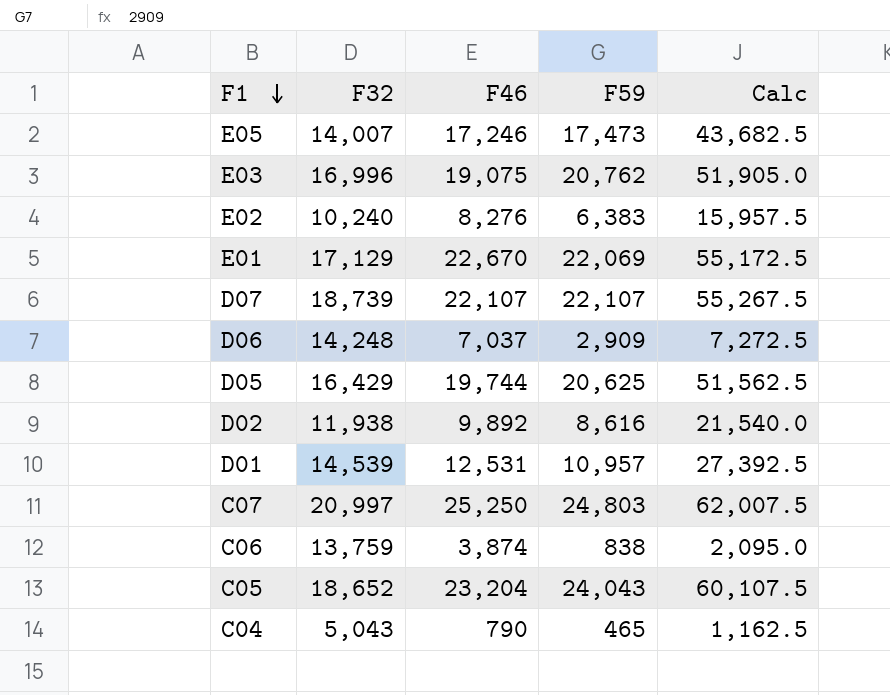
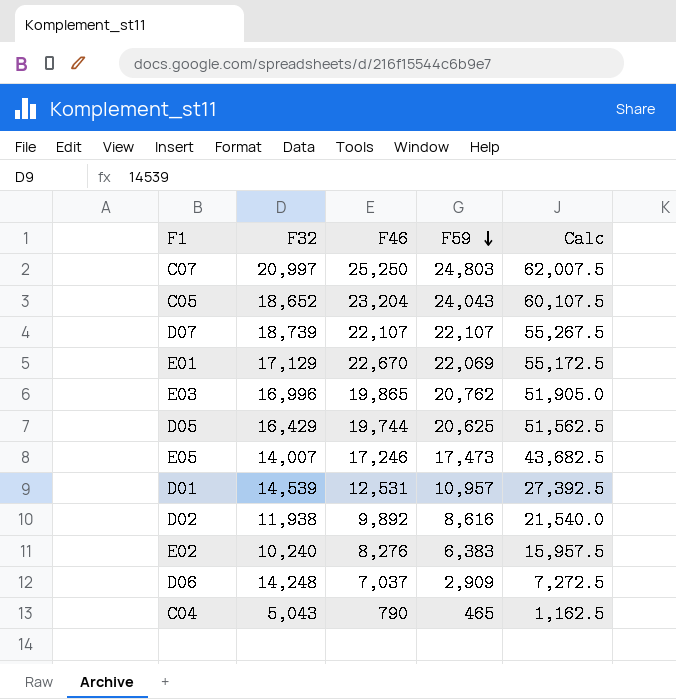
row order: F1 descending -> F59 descending
row C06: 13,759 | 3,874 | 838 | 2,095.0 -> none
E03 | F46: 19,075 -> 19,865

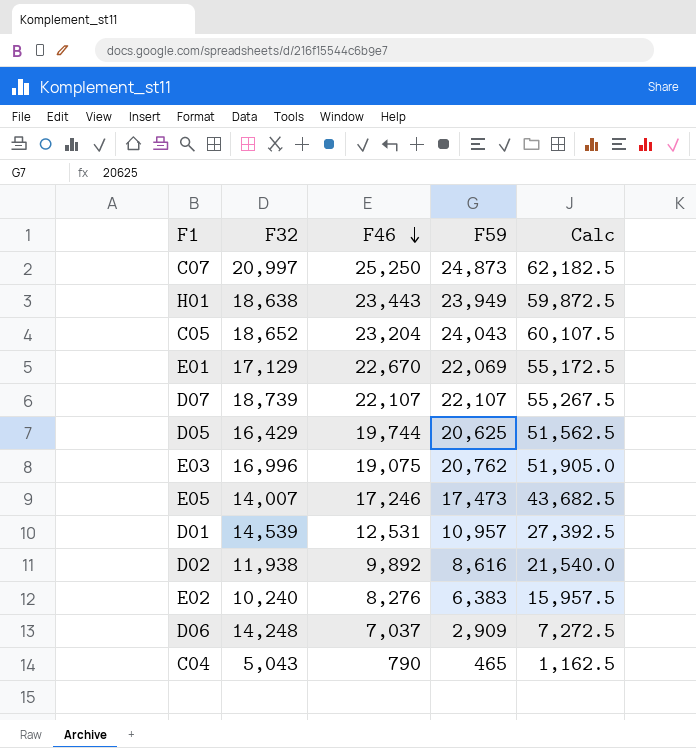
row order: F59 descending -> F46 descending
C07 | F59: 24,803 -> 24,873
C07 | Calc: 62,007.5 -> 62,182.5
row H01: none -> 18,638 | 23,443 | 23,949 | 59,872.5
E03 | F46: 19,865 -> 19,075

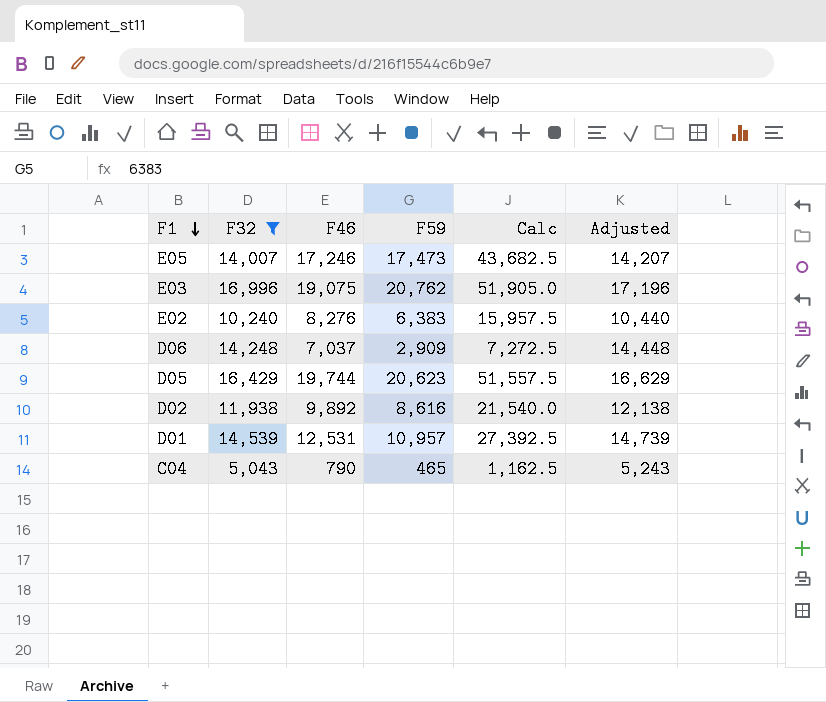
filter: none -> F32 <= 16,996
row order: F46 descending -> F1 descending
column Adjusted | formula: none -> [F32] + 200
D05 | F59: 20,625 -> 20,623
D05 | Calc: 51,562.5 -> 51,557.5

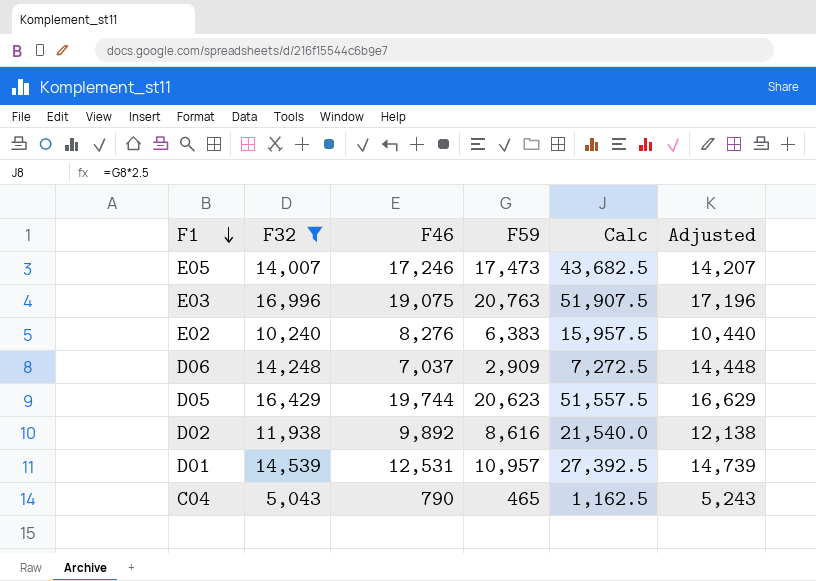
E03 | F59: 20,762 -> 20,763
E03 | Calc: 51,905.0 -> 51,907.5

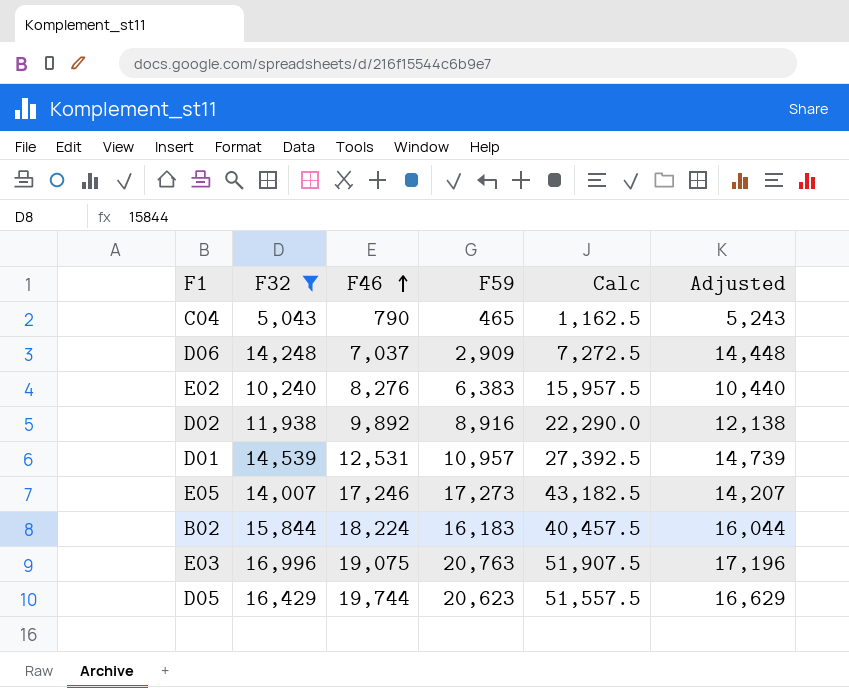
row order: F1 descending -> F46 ascending
D02 | F59: 8,616 -> 8,916
D02 | Calc: 21,540.0 -> 22,290.0
E05 | F59: 17,473 -> 17,273
E05 | Calc: 43,682.5 -> 43,182.5
row B02: none -> 15,844 | 18,224 | 16,183 | 40,457.5 | 16,044

